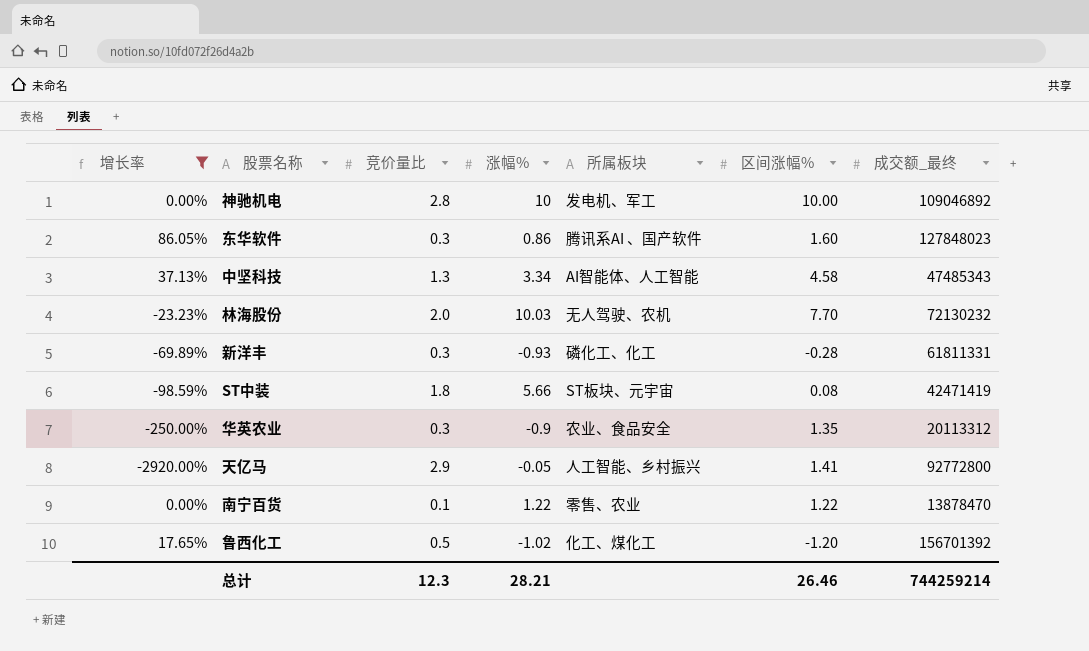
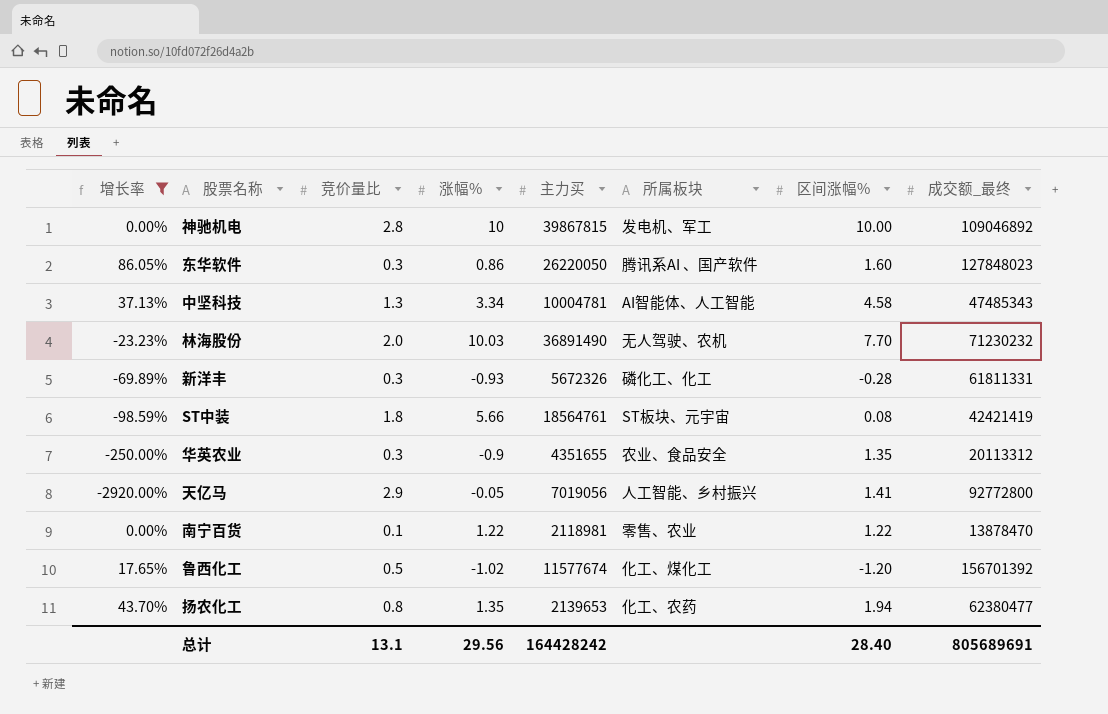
column 主力买 | position: none -> 5
林海股份 | 成交额_最终: 72130232 -> 71230232
ST中装 | 成交额_最终: 42471419 -> 42421419
row 扬农化工: none -> 43.70% | 0.8 | 1.35 | 2139653 | 化工、农药 | 1.94 | 62380477
总计 | 竞价量比: 12.3 -> 13.1
总计 | 涨幅%: 28.21 -> 29.56
总计 | 区间涨幅%: 26.46 -> 28.40
总计 | 成交额_最终: 744259214 -> 805689691

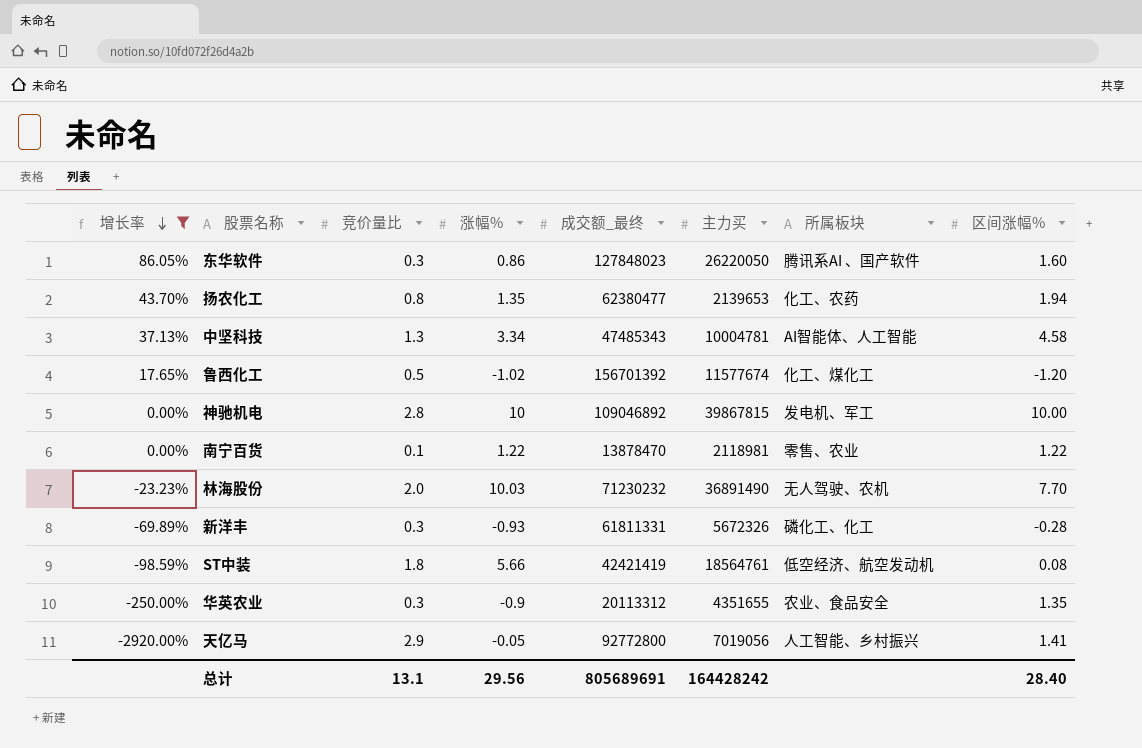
row order: none -> 增长率 descending
column 成交额_最终 | position: 8 -> 5
ST中装 | 所属板块: ST板块、元宇宙 -> 低空经济、航空发动机

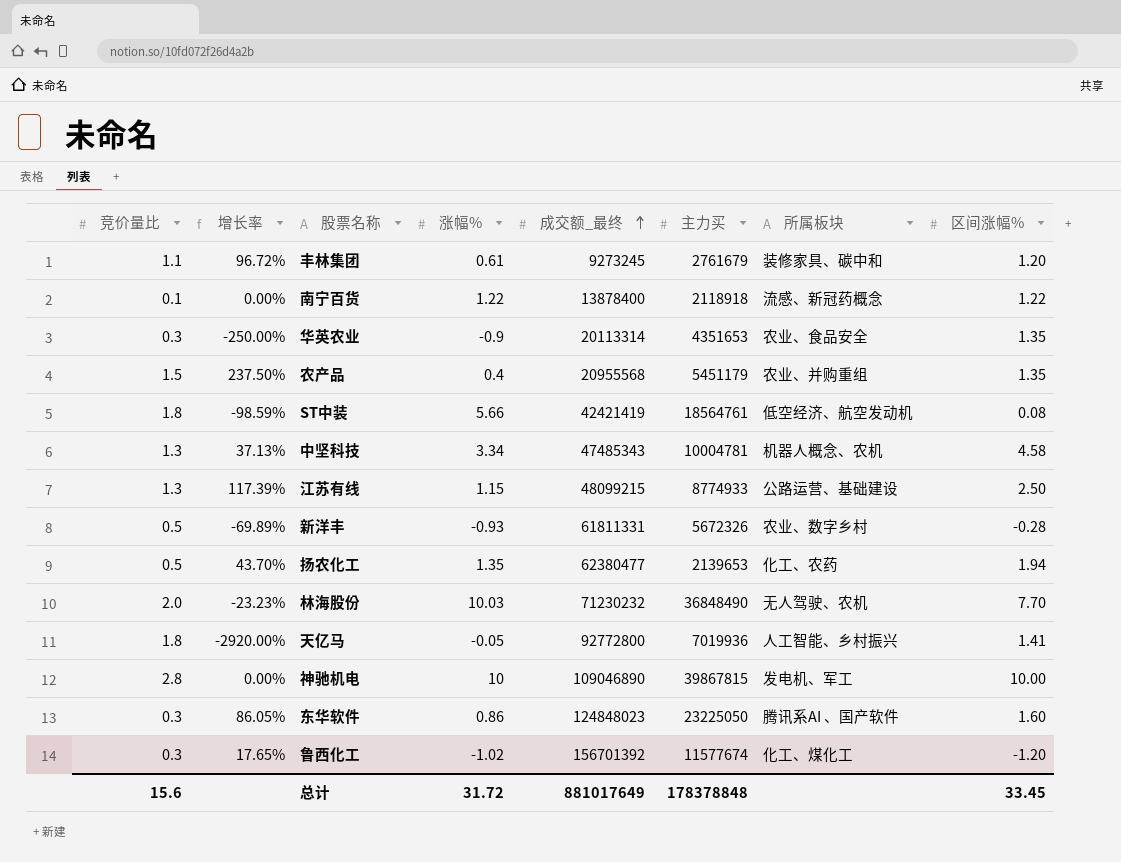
filter: 增长率 <= 86.05% -> none
row order: 增长率 descending -> 成交额_最终 ascending
column 竞价量比 | position: 3 -> 1
南宁百货 | 成交额_最终: 13878470 -> 13878400
南宁百货 | 主力买: 2118981 -> 2118918
南宁百货 | 所属板块: 零售、农业 -> 流感、新冠药概念
华英农业 | 成交额_最终: 20113312 -> 20113314
华英农业 | 主力买: 4351655 -> 4351653
中坚科技 | 所属板块: AI智能体、人工智能 -> 机器人概念、农机
新洋丰 | 竞价量比: 0.3 -> 0.5
新洋丰 | 所属板块: 磷化工、化工 -> 农业、数字乡村
扬农化工 | 竞价量比: 0.8 -> 0.5
林海股份 | 主力买: 36891490 -> 36848490
天亿马 | 竞价量比: 2.9 -> 1.8
天亿马 | 主力买: 7019056 -> 7019936
神驰机电 | 成交额_最终: 109046892 -> 109046890
东华软件 | 成交额_最终: 127848023 -> 124848023
东华软件 | 主力买: 26220050 -> 23225050
鲁西化工 | 竞价量比: 0.5 -> 0.3
总计 | 竞价量比: 13.1 -> 15.6
总计 | 涨幅%: 29.56 -> 31.72
总计 | 成交额_最终: 805689691 -> 881017649
总计 | 主力买: 164428242 -> 178378848
总计 | 区间涨幅%: 28.40 -> 33.45

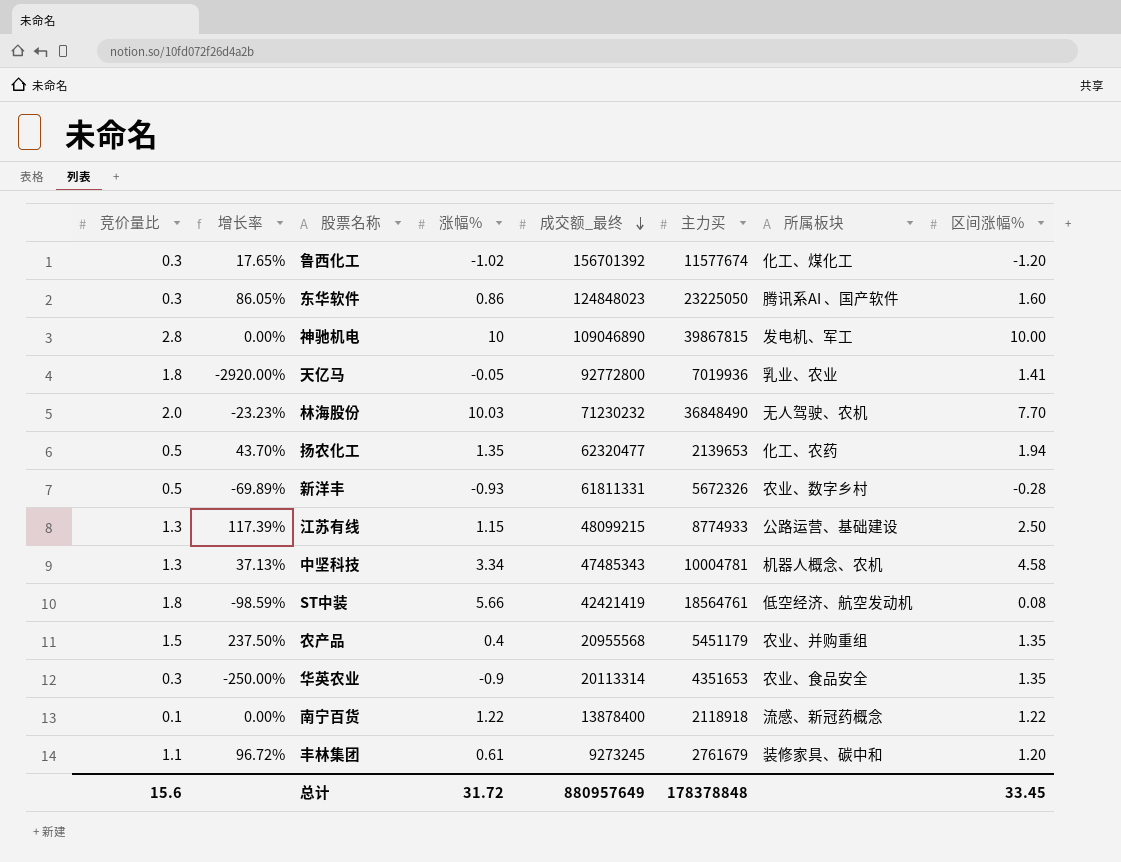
row order: 成交额_最终 ascending -> 成交额_最终 descending
天亿马 | 所属板块: 人工智能、乡村振兴 -> 乳业、农业
扬农化工 | 成交额_最终: 62380477 -> 62320477
总计 | 成交额_最终: 881017649 -> 880957649

